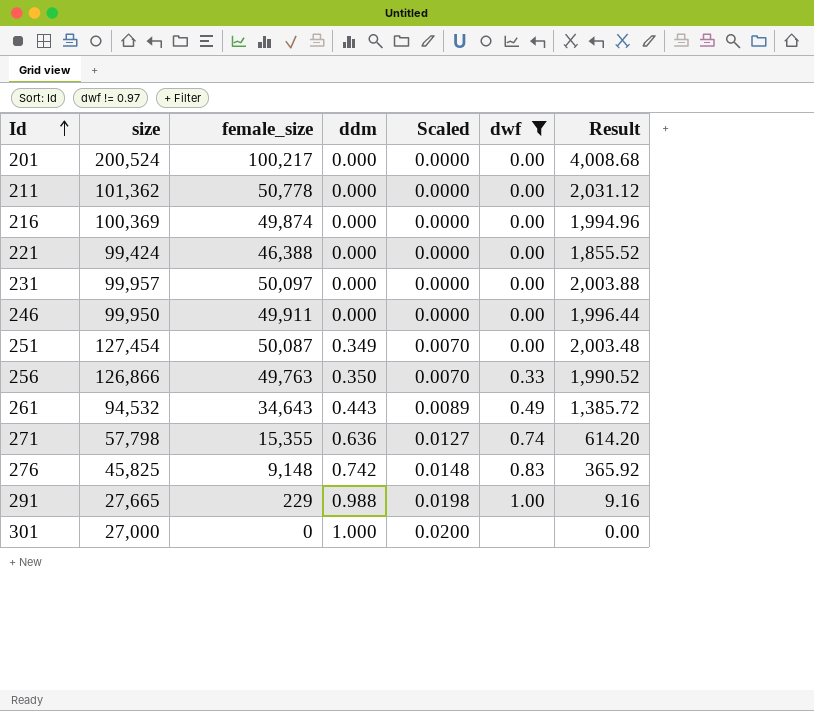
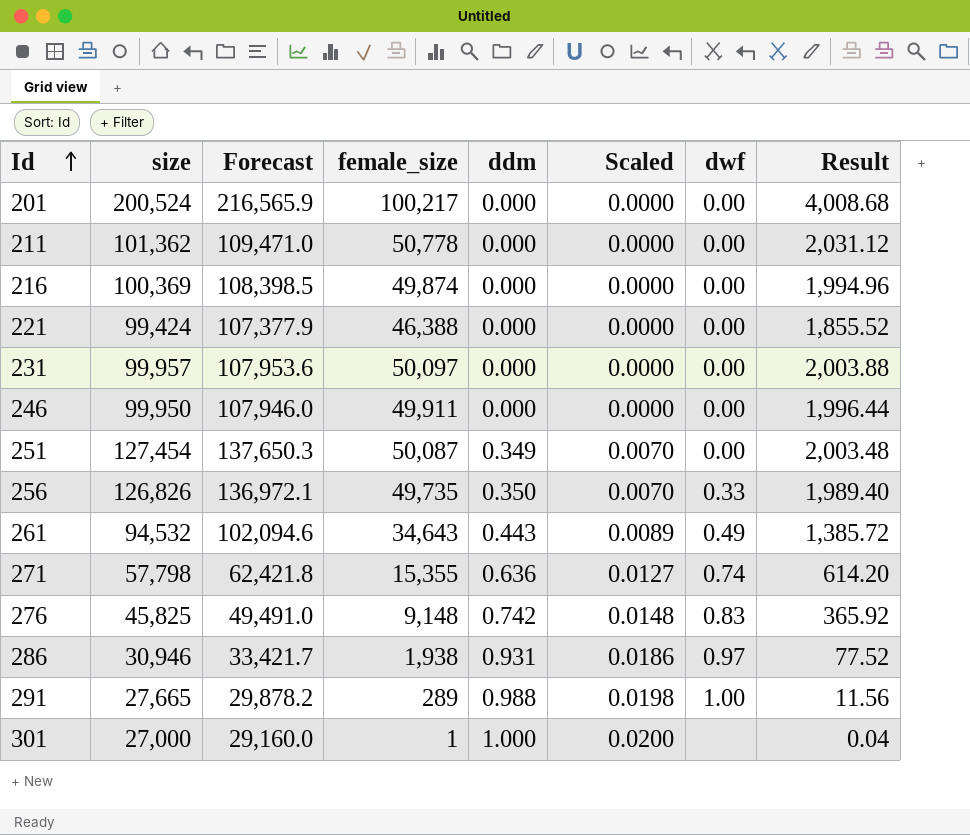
filter: dwf != 0.97 -> none
column Forecast | formula: none -> [size] * 1.08
256 | size: 126,866 -> 126,826
256 | female_size: 49,763 -> 49,735
256 | Result: 1,990.52 -> 1,989.40
291 | female_size: 229 -> 289
291 | Result: 9.16 -> 11.56
301 | female_size: 0 -> 1
301 | Result: 0.00 -> 0.04

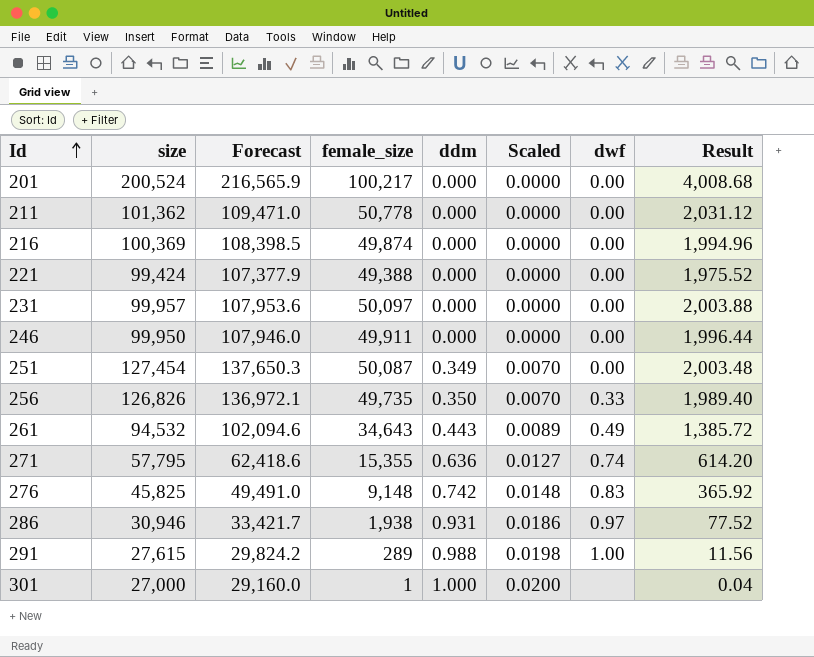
221 | female_size: 46,388 -> 49,388
221 | Result: 1,855.52 -> 1,975.52
271 | size: 57,798 -> 57,795
271 | Forecast: 62,421.8 -> 62,418.6
291 | size: 27,665 -> 27,615
291 | Forecast: 29,878.2 -> 29,824.2

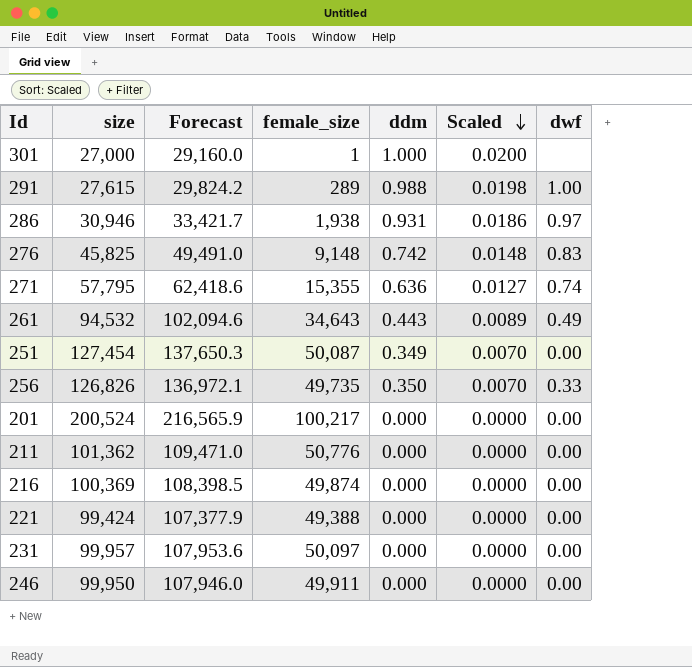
row order: Id ascending -> Scaled descending
column Result | formula: [female_size] * 0.04 -> none
211 | female_size: 50,778 -> 50,776

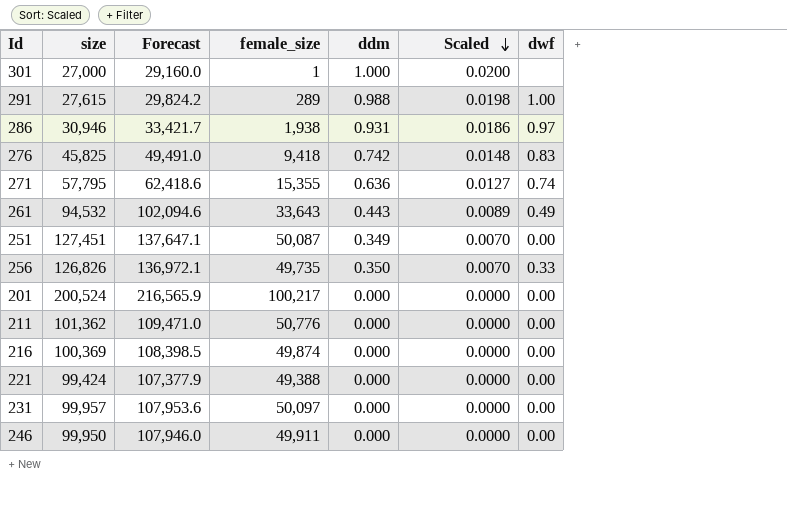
276 | female_size: 9,148 -> 9,418
261 | female_size: 34,643 -> 33,643
251 | size: 127,454 -> 127,451
251 | Forecast: 137,650.3 -> 137,647.1

